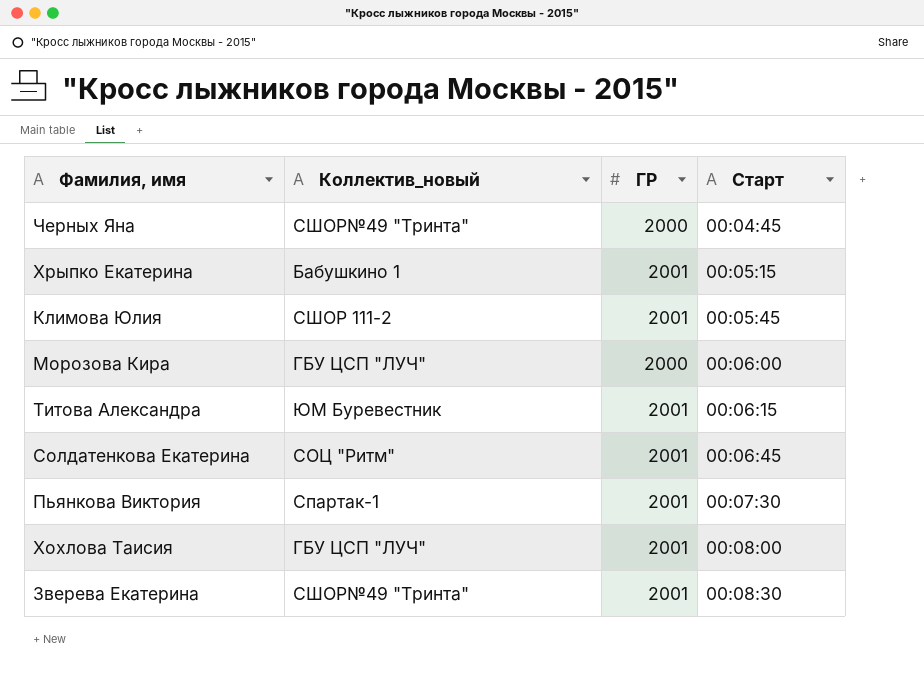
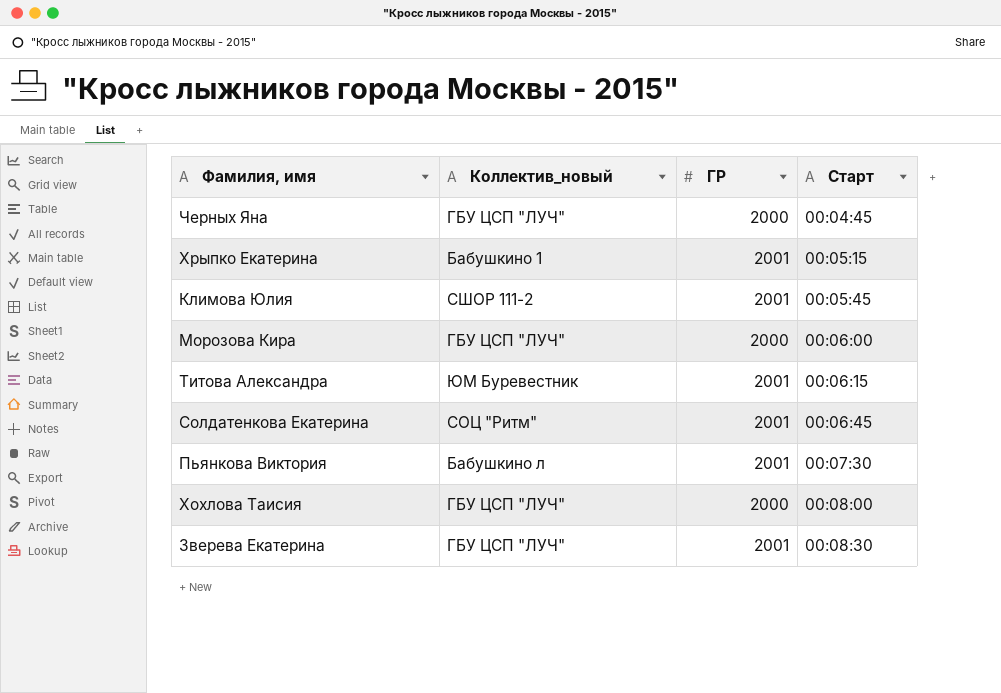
Черных Яна | Коллектив_новый: СШОР№49 "Тринта" -> ГБУ ЦСП "ЛУЧ"
Пьянкова Виктория | Коллектив_новый: Спартак-1 -> Бабушкино л
Хохлова Таисия | ГР: 2001 -> 2000
Зверева Екатерина | Коллектив_новый: СШОР№49 "Тринта" -> ГБУ ЦСП "ЛУЧ"

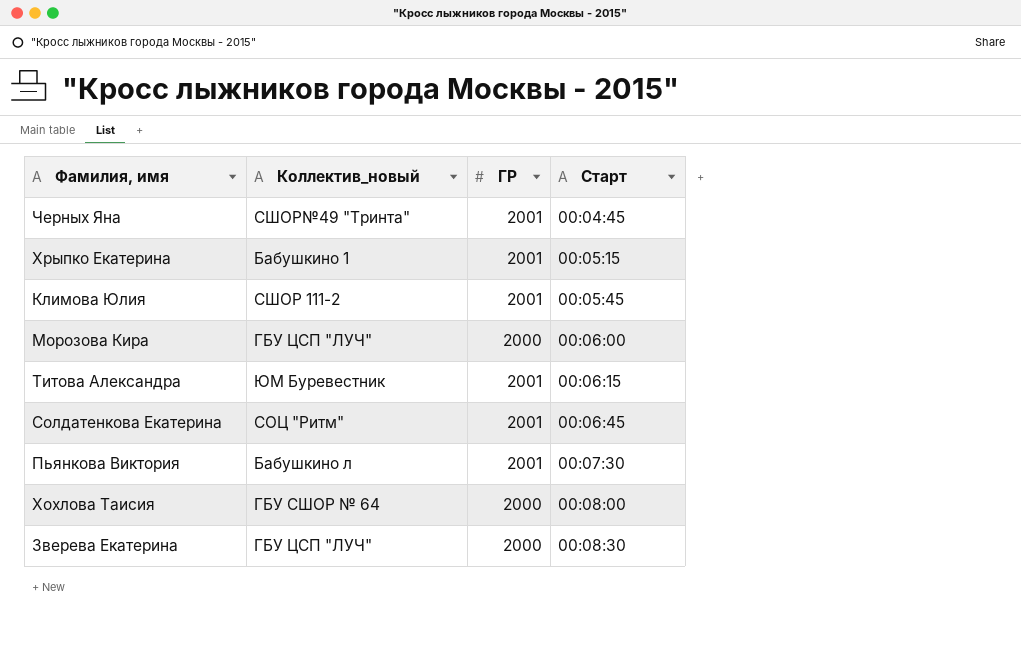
Черных Яна | Коллектив_новый: ГБУ ЦСП "ЛУЧ" -> СШОР№49 "Тринта"
Черных Яна | ГР: 2000 -> 2001
Хохлова Таисия | Коллектив_новый: ГБУ ЦСП "ЛУЧ" -> ГБУ СШОР № 64
Зверева Екатерина | ГР: 2001 -> 2000

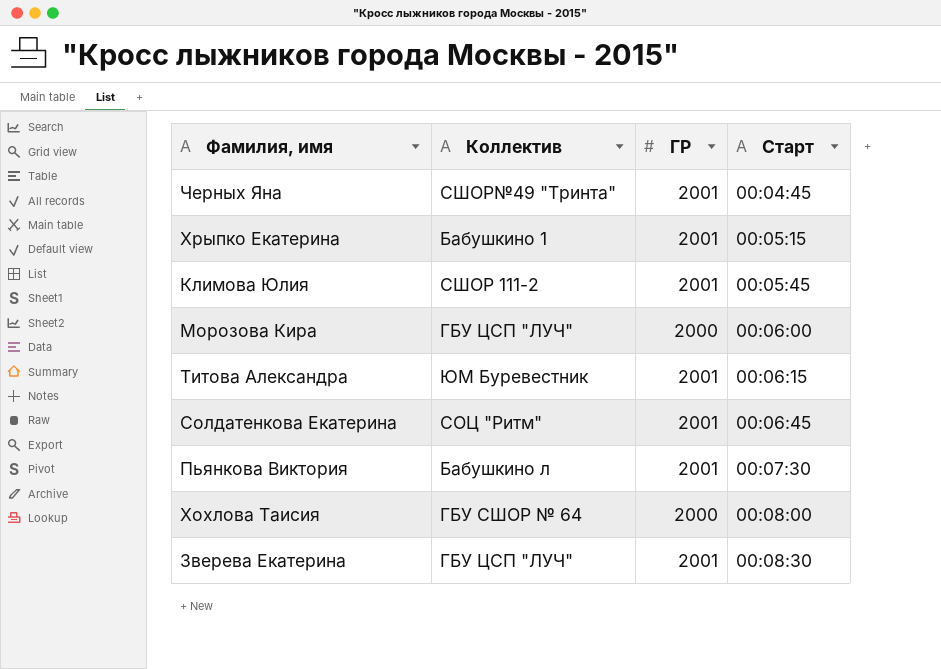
column name: Коллектив_новый -> Коллектив
Зверева Екатерина | ГР: 2000 -> 2001

